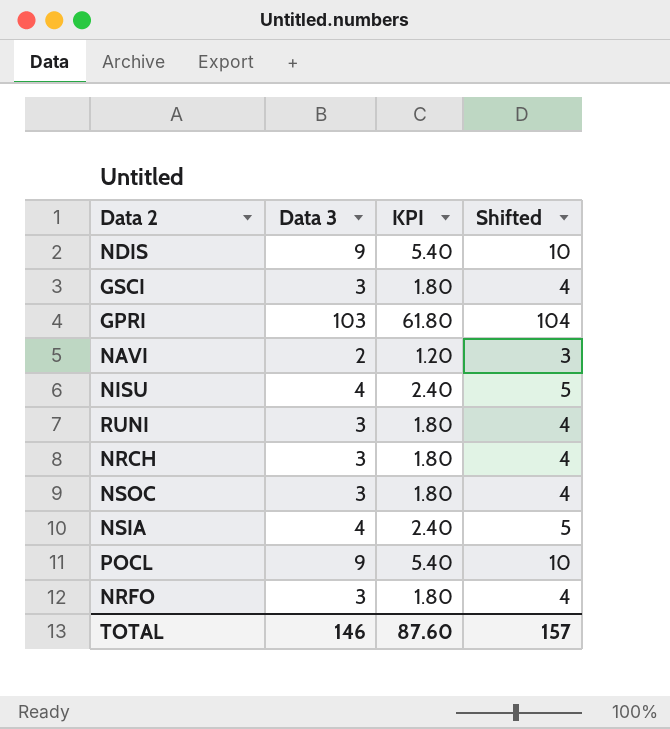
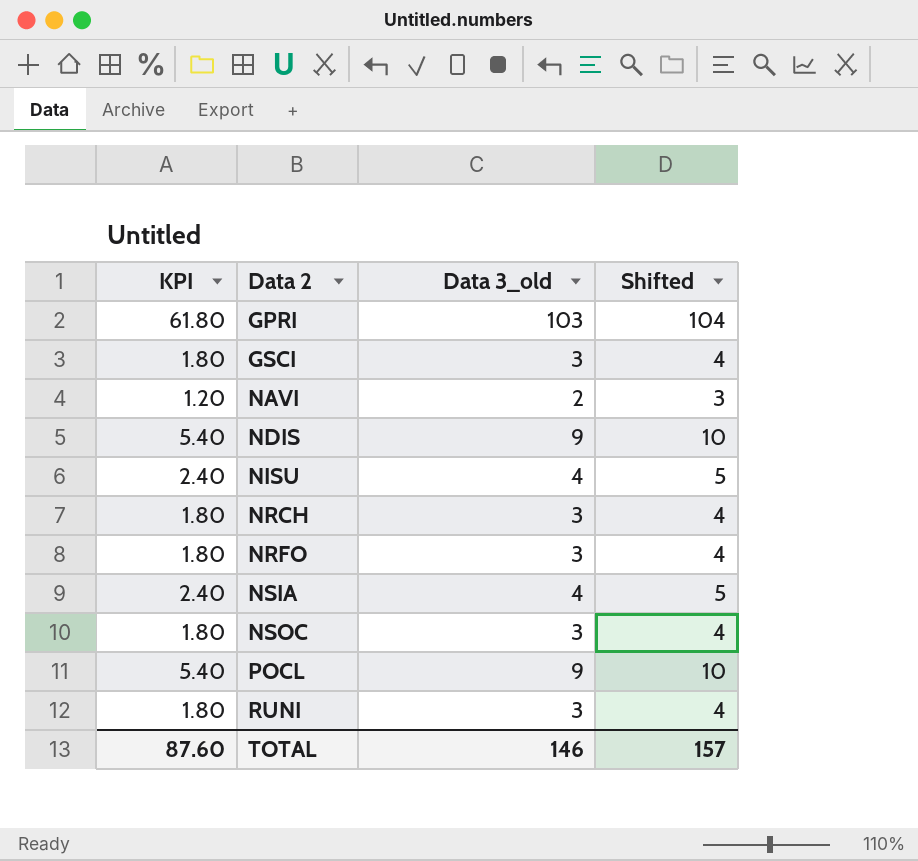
row order: none -> Data 2 ascending
column KPI | position: 3 -> 1
column name: Data 3 -> Data 3_old

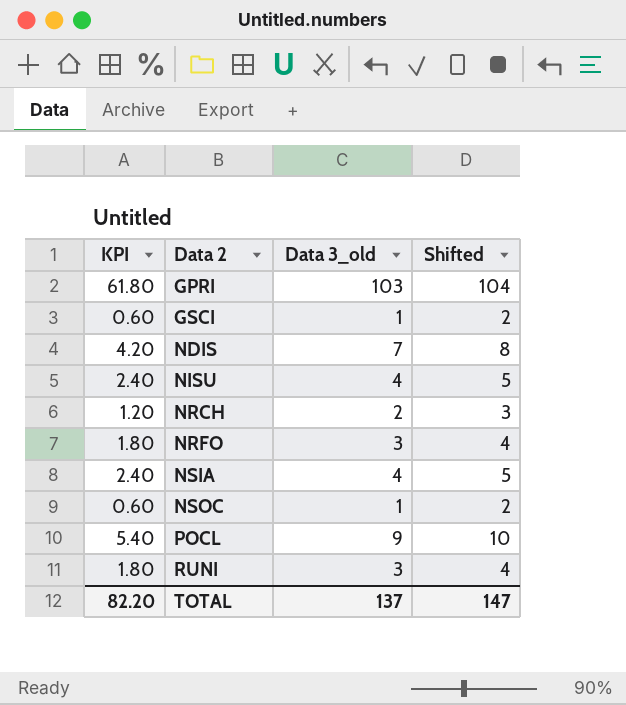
row NAVI: 1.20 | 2 | 3 -> none
GSCI | KPI: 1.80 -> 0.60
GSCI | Data 3_old: 3 -> 1
GSCI | Shifted: 4 -> 2
NDIS | KPI: 5.40 -> 4.20
NDIS | Data 3_old: 9 -> 7
NDIS | Shifted: 10 -> 8
NRCH | KPI: 1.80 -> 1.20
NRCH | Data 3_old: 3 -> 2
NRCH | Shifted: 4 -> 3
NSOC | KPI: 1.80 -> 0.60
NSOC | Data 3_old: 3 -> 1
NSOC | Shifted: 4 -> 2
TOTAL | KPI: 87.60 -> 82.20
TOTAL | Data 3_old: 146 -> 137
TOTAL | Shifted: 157 -> 147

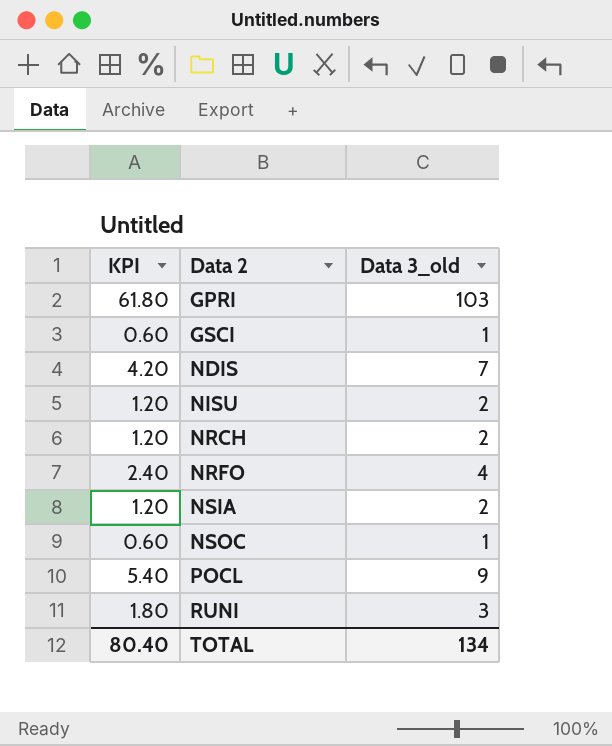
column Shifted | formula: [Data 3_old] + 1 -> none
NISU | KPI: 2.40 -> 1.20
NISU | Data 3_old: 4 -> 2
NRFO | KPI: 1.80 -> 2.40
NRFO | Data 3_old: 3 -> 4
NSIA | KPI: 2.40 -> 1.20
NSIA | Data 3_old: 4 -> 2
TOTAL | KPI: 82.20 -> 80.40
TOTAL | Data 3_old: 137 -> 134

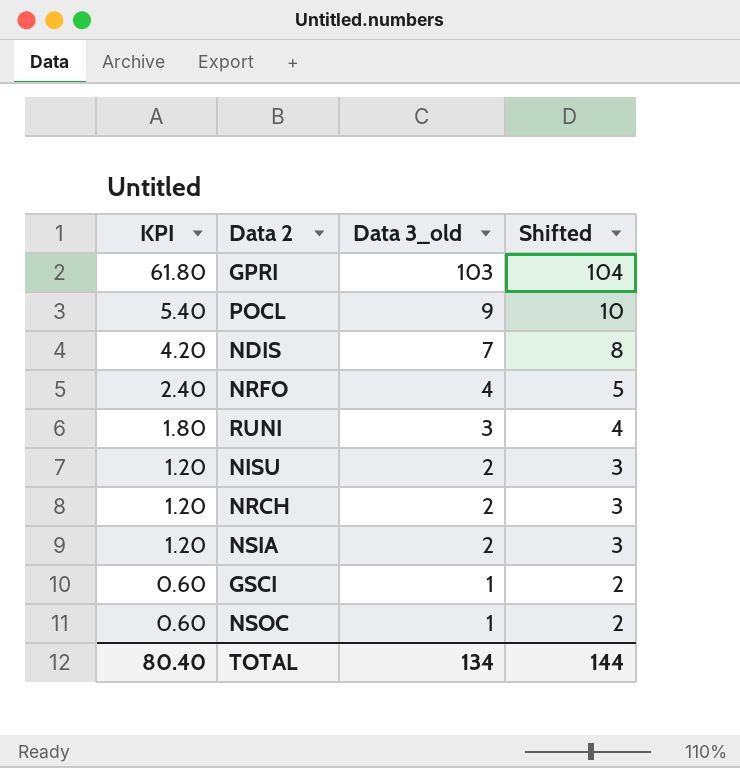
row order: Data 2 ascending -> KPI descending
column Shifted | formula: none -> [Data 3_old] + 1

